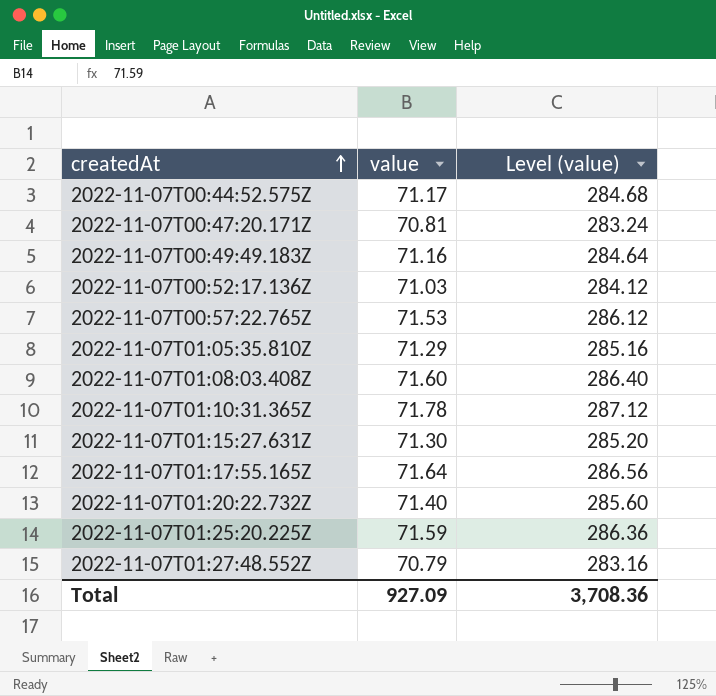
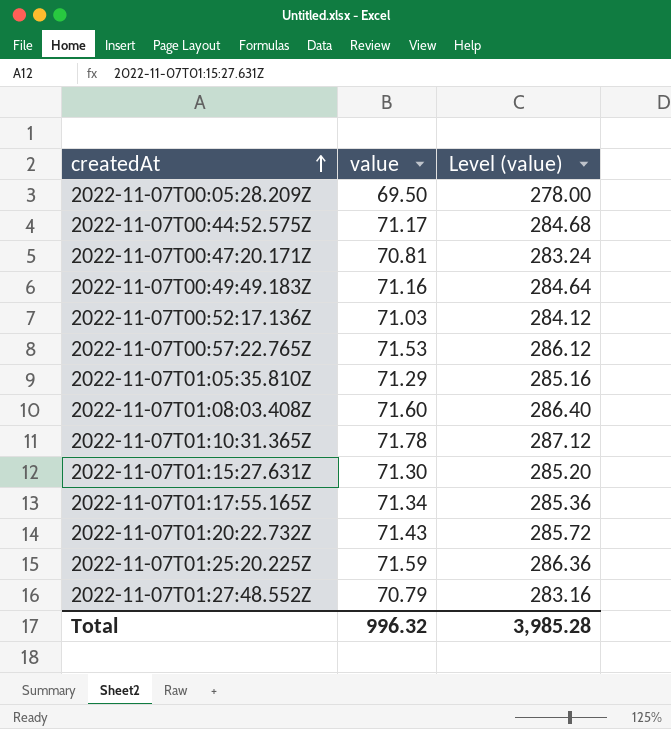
row 2022-11-07T00:05:28.209Z: none -> 69.50 | 278.00
2022-11-07T01:17:55.165Z | value: 71.64 -> 71.34
2022-11-07T01:17:55.165Z | Level (value): 286.56 -> 285.36
2022-11-07T01:20:22.732Z | value: 71.40 -> 71.43
2022-11-07T01:20:22.732Z | Level (value): 285.60 -> 285.72
Total | value: 927.09 -> 996.32
Total | Level (value): 3,708.36 -> 3,985.28

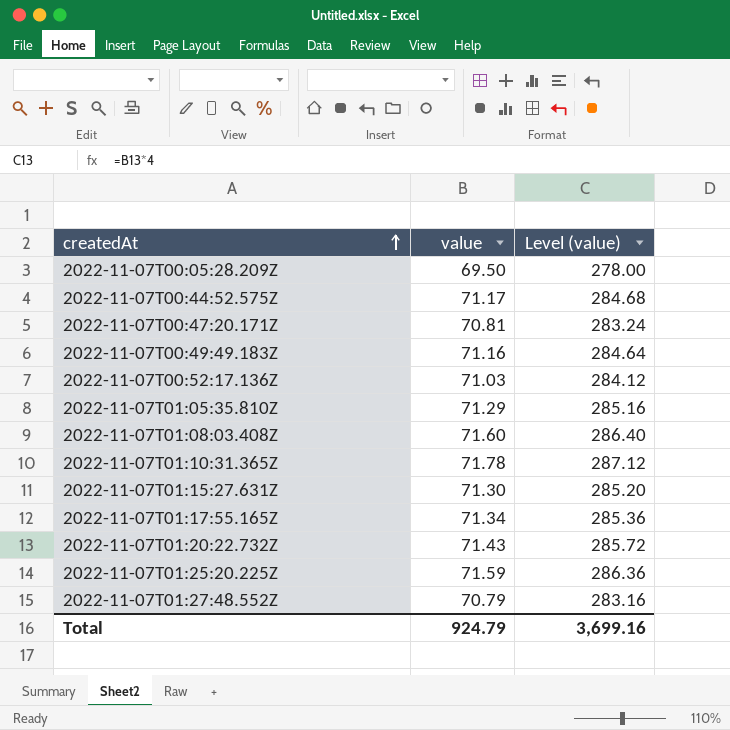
row 2022-11-07T00:57:22.765Z: 71.53 | 286.12 -> none
Total | value: 996.32 -> 924.79
Total | Level (value): 3,985.28 -> 3,699.16

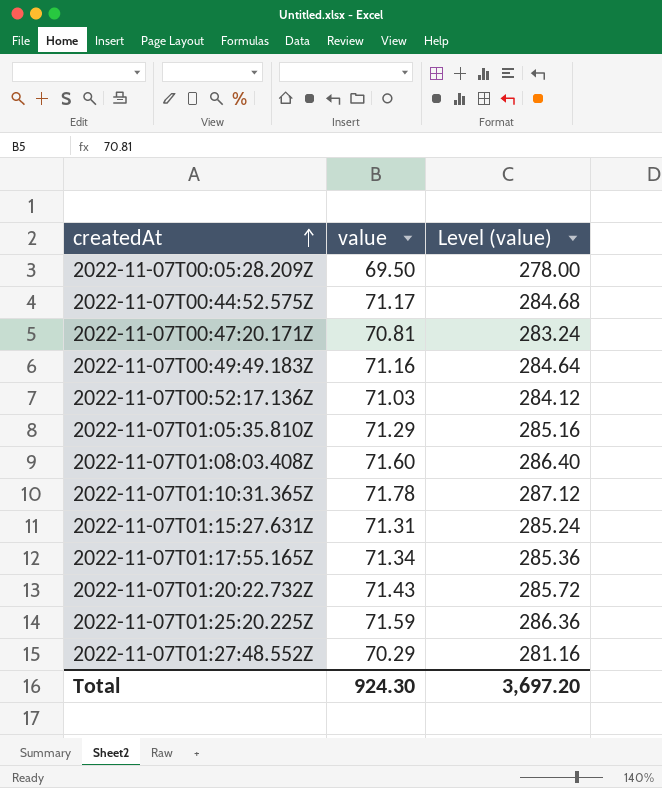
2022-11-07T01:15:27.631Z | value: 71.30 -> 71.31
2022-11-07T01:15:27.631Z | Level (value): 285.20 -> 285.24
2022-11-07T01:27:48.552Z | value: 70.79 -> 70.29
2022-11-07T01:27:48.552Z | Level (value): 283.16 -> 281.16
Total | value: 924.79 -> 924.30
Total | Level (value): 3,699.16 -> 3,697.20

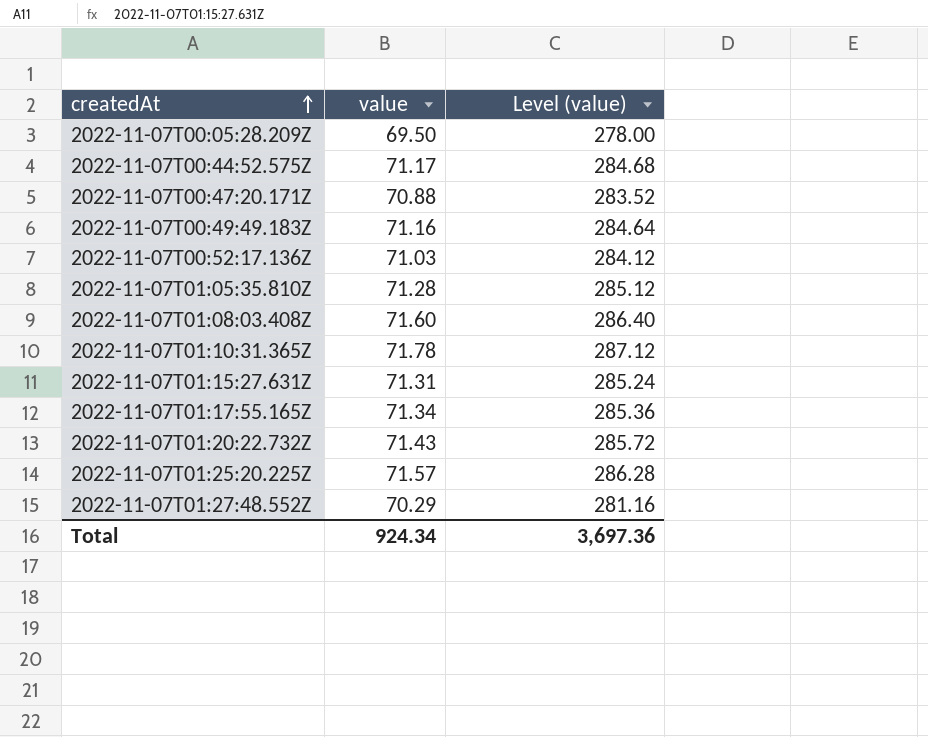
2022-11-07T00:47:20.171Z | value: 70.81 -> 70.88
2022-11-07T00:47:20.171Z | Level (value): 283.24 -> 283.52
2022-11-07T01:05:35.810Z | value: 71.29 -> 71.28
2022-11-07T01:05:35.810Z | Level (value): 285.16 -> 285.12
2022-11-07T01:25:20.225Z | value: 71.59 -> 71.57
2022-11-07T01:25:20.225Z | Level (value): 286.36 -> 286.28
Total | value: 924.30 -> 924.34
Total | Level (value): 3,697.20 -> 3,697.36

